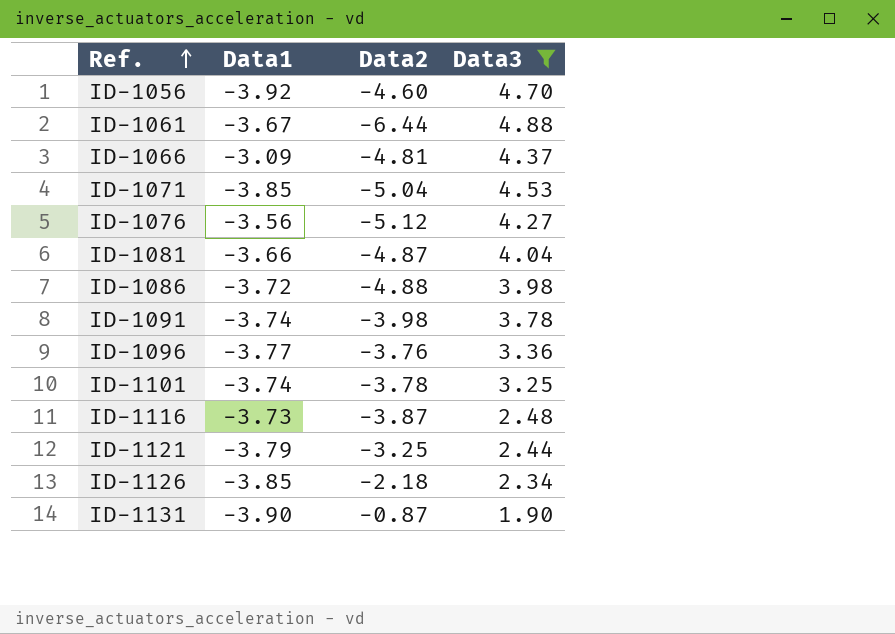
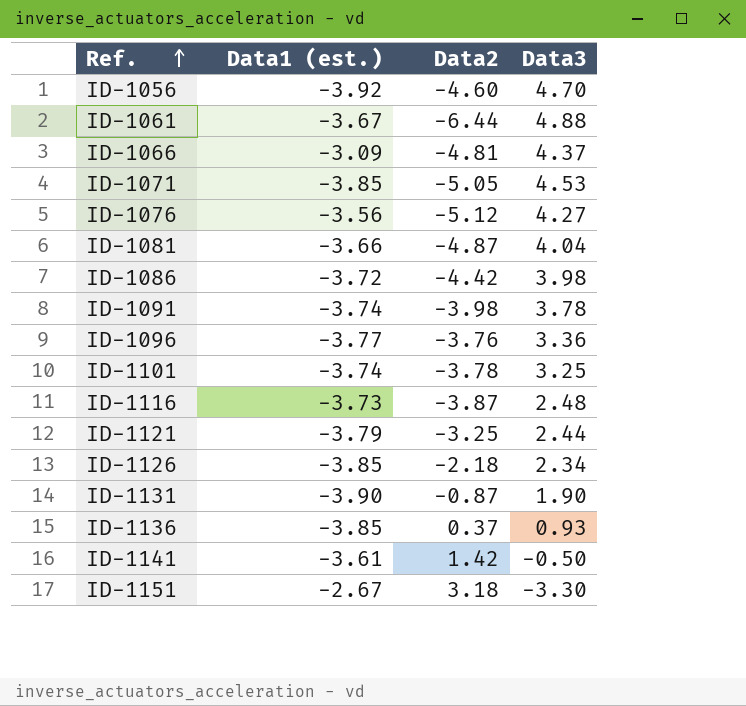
filter: Data3 >= 1.90 -> none
column name: Data1 -> Data1 (est.)
ID-1071 | Data2: -5.04 -> -5.05
ID-1086 | Data2: -4.88 -> -4.42

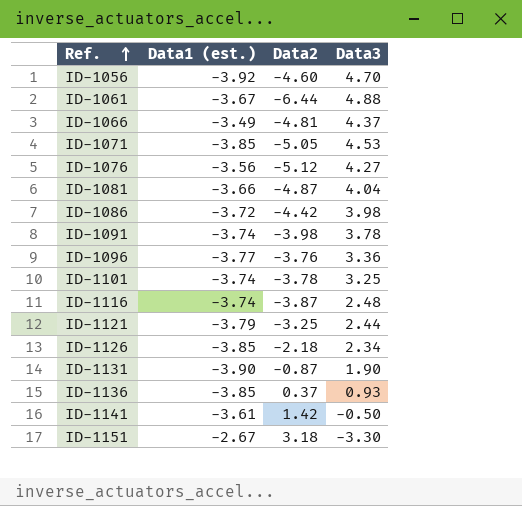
ID-1066 | Data1 (est.): -3.09 -> -3.49
ID-1116 | Data1 (est.): -3.73 -> -3.74

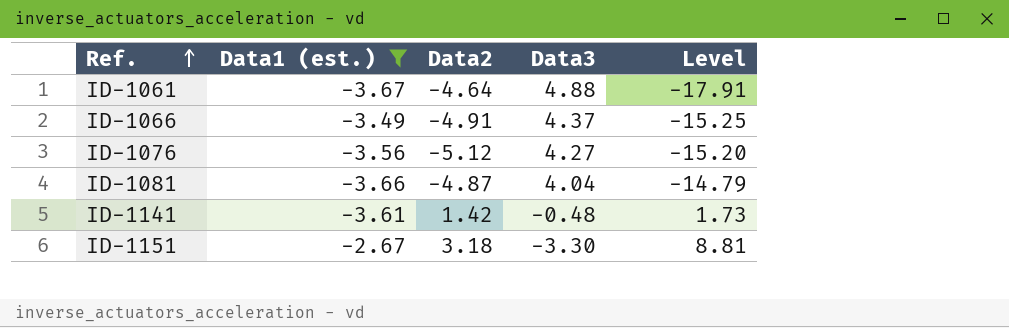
filter: none -> Data1 (est.) >= -3.67
column Level | formula: none -> [Data1 (est.)] * [Data3]
ID-1061 | Data2: -6.44 -> -4.64
ID-1066 | Data2: -4.81 -> -4.91
ID-1141 | Data3: -0.50 -> -0.48

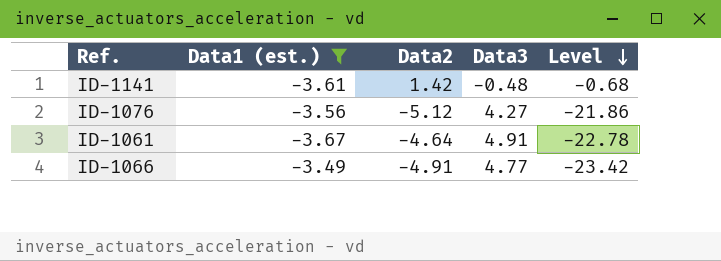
row order: Ref. ascending -> Level descending
column Level | formula: [Data1 (est.)] * [Data3] -> [Data2] * [Data3]
row ID-1081: -3.66 | -4.87 | 4.04 | -14.79 -> none
row ID-1151: -2.67 | 3.18 | -3.30 | 8.81 -> none
ID-1061 | Data3: 4.88 -> 4.91
ID-1066 | Data3: 4.37 -> 4.77

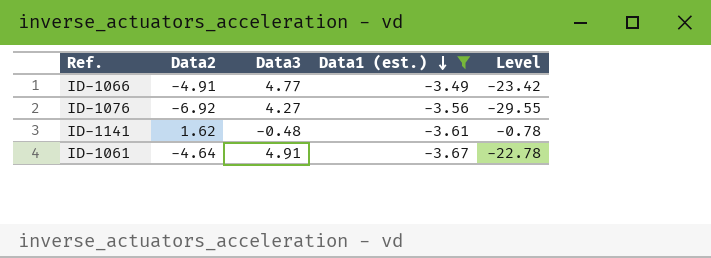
row order: Level descending -> Data1 (est.) descending
column Data1 (est.) | position: 2 -> 4
ID-1076 | Data2: -5.12 -> -6.92
ID-1076 | Level: -21.86 -> -29.55
ID-1141 | Data2: 1.42 -> 1.62
ID-1141 | Level: -0.68 -> -0.78

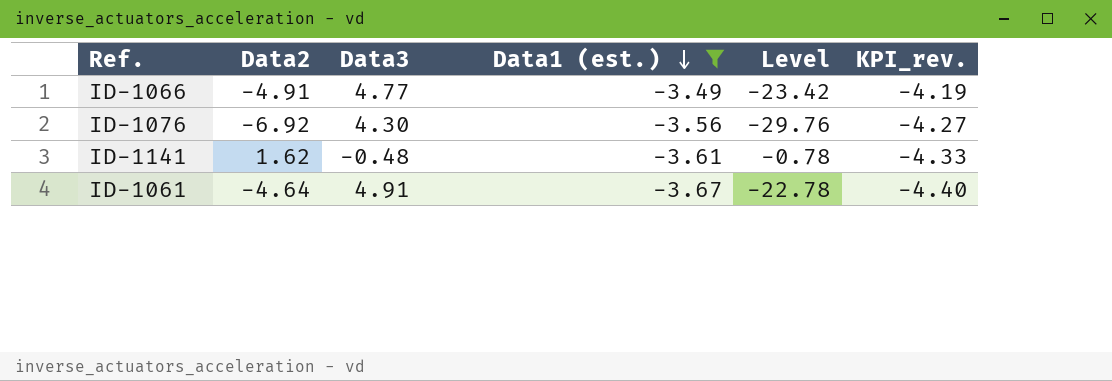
column KPI_rev. | formula: none -> [Data1 (est.)] * 1.2
ID-1076 | Data3: 4.27 -> 4.30
ID-1076 | Level: -29.55 -> -29.76

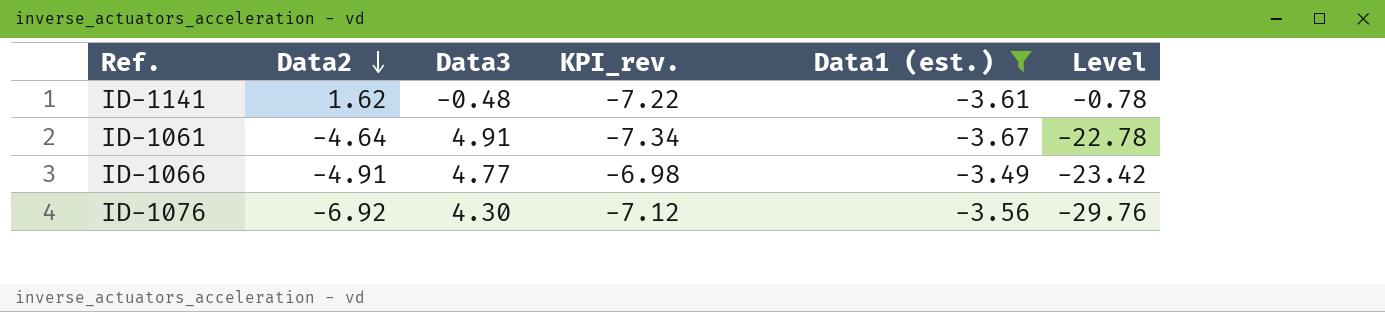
row order: Data1 (est.) descending -> Data2 descending
column KPI_rev. | formula: [Data1 (est.)] * 1.2 -> [Data1 (est.)] * 2
column KPI_rev. | position: 6 -> 4

